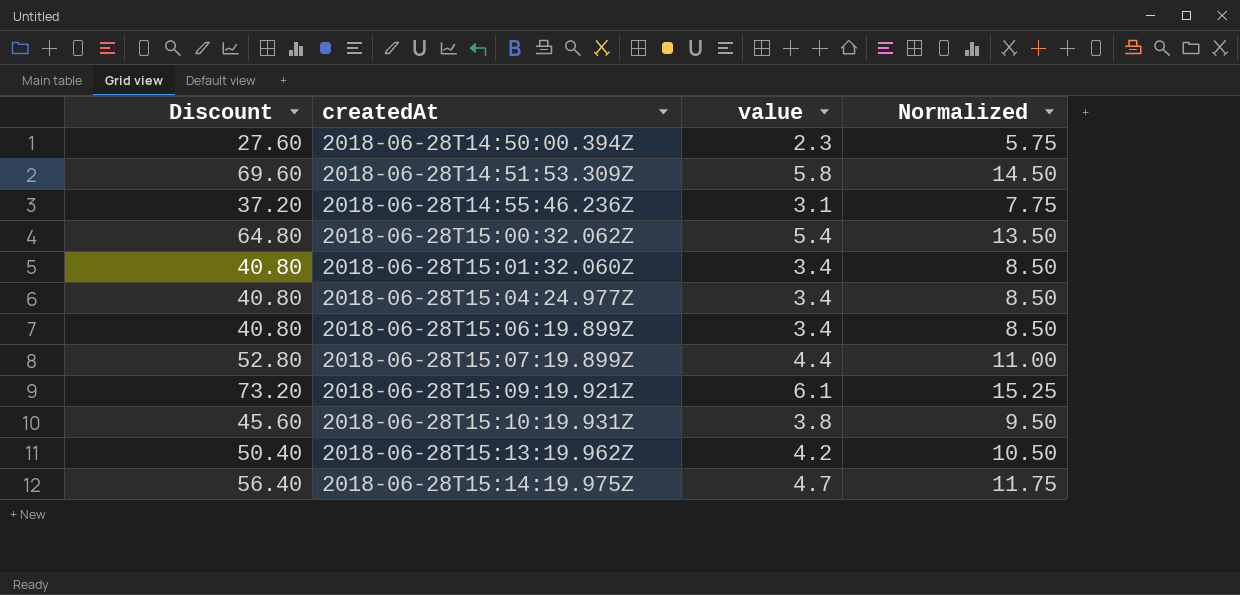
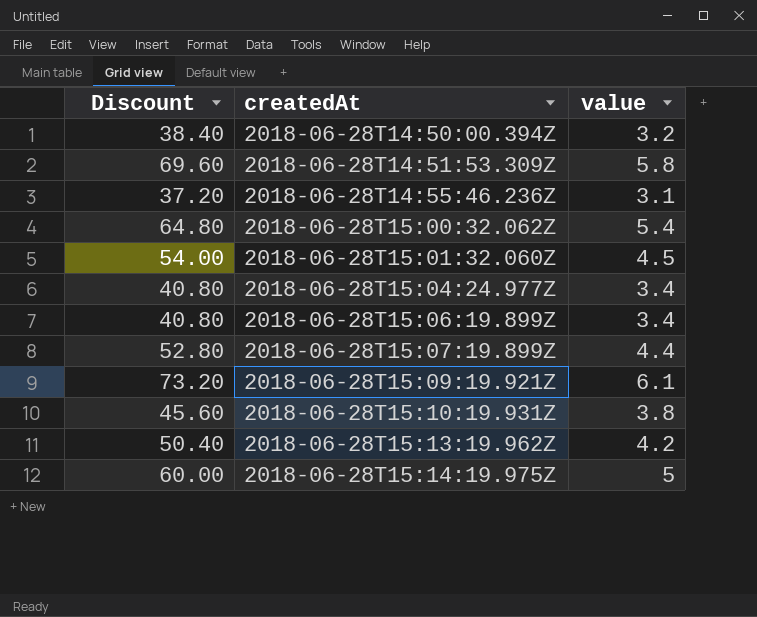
column Normalized | formula: [value] * 2.5 -> none
2018-06-28T14:50:00.394Z | Discount: 27.60 -> 38.40
2018-06-28T14:50:00.394Z | value: 2.3 -> 3.2
2018-06-28T15:01:32.060Z | Discount: 40.80 -> 54.00
2018-06-28T15:01:32.060Z | value: 3.4 -> 4.5
2018-06-28T15:14:19.975Z | Discount: 56.40 -> 60.00
2018-06-28T15:14:19.975Z | value: 4.7 -> 5

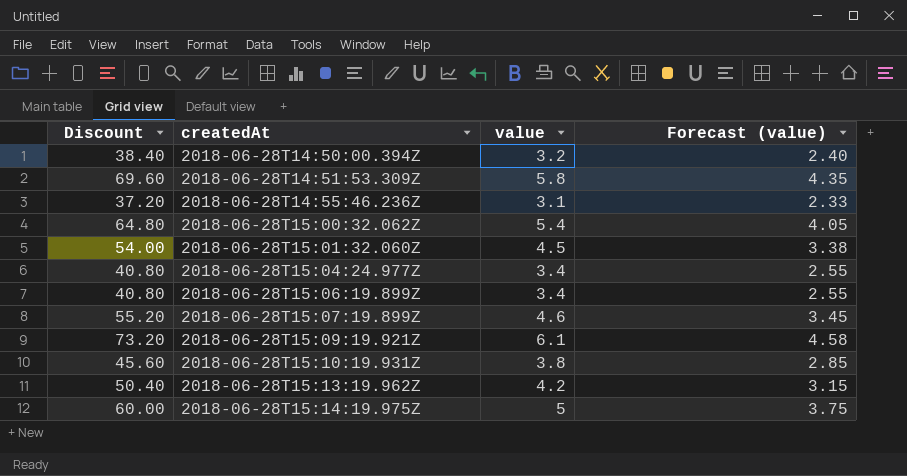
column Forecast (value) | formula: none -> [value] * 0.75
2018-06-28T15:07:19.899Z | Discount: 52.80 -> 55.20
2018-06-28T15:07:19.899Z | value: 4.4 -> 4.6

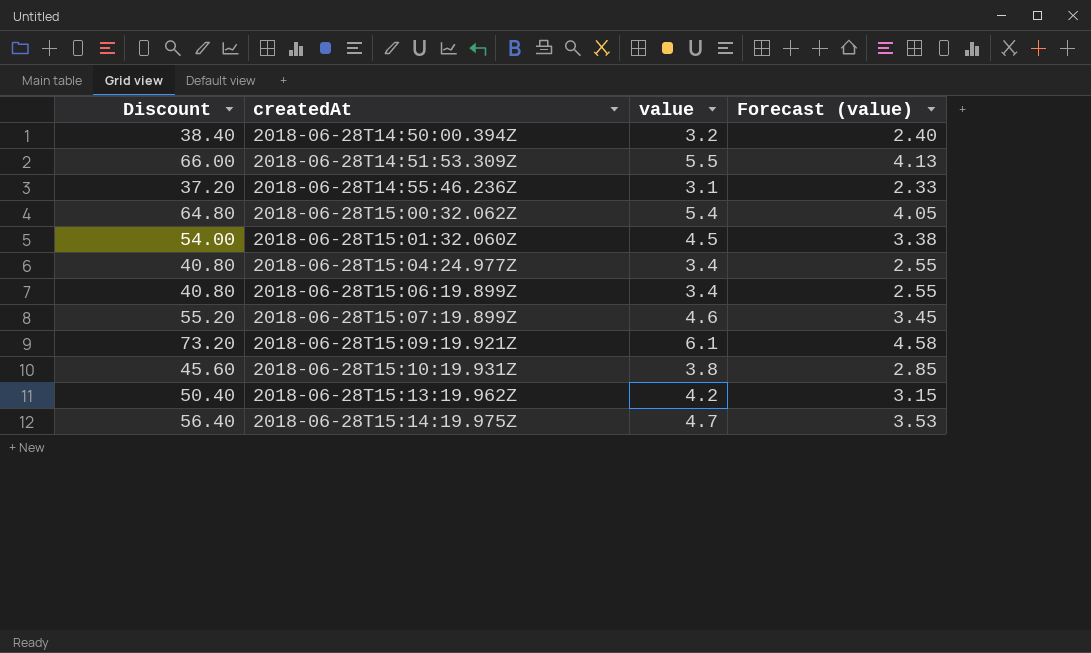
2018-06-28T14:51:53.309Z | Discount: 69.60 -> 66.00
2018-06-28T14:51:53.309Z | value: 5.8 -> 5.5
2018-06-28T14:51:53.309Z | Forecast (value): 4.35 -> 4.13
2018-06-28T15:14:19.975Z | Discount: 60.00 -> 56.40
2018-06-28T15:14:19.975Z | value: 5 -> 4.7
2018-06-28T15:14:19.975Z | Forecast (value): 3.75 -> 3.53

